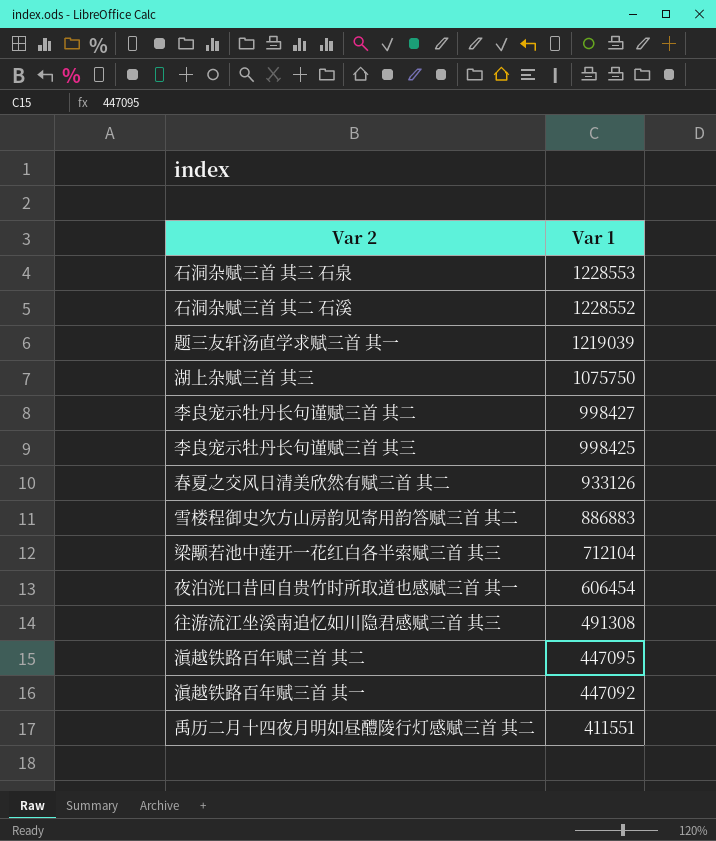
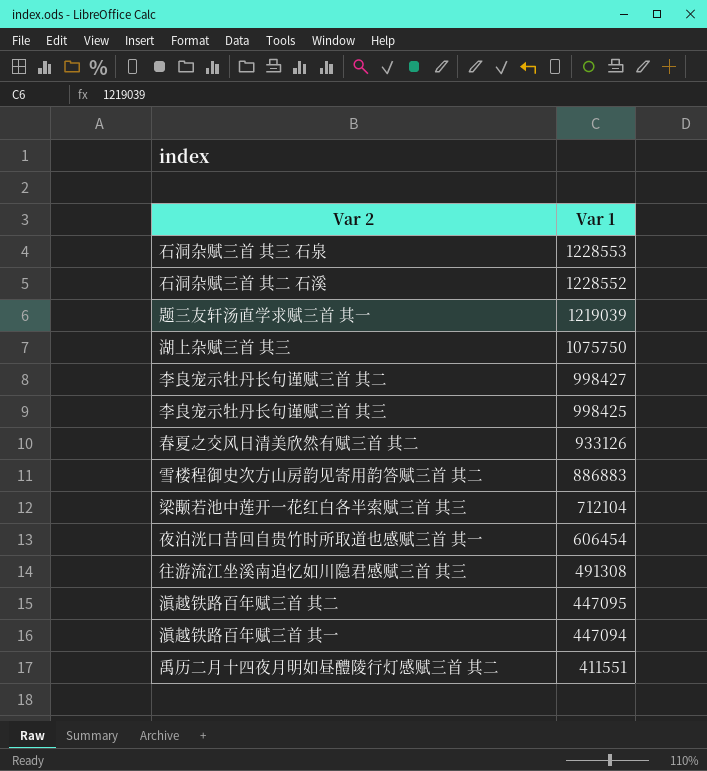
滇越铁路百年赋三首 其一 | Var 1: 447092 -> 447094

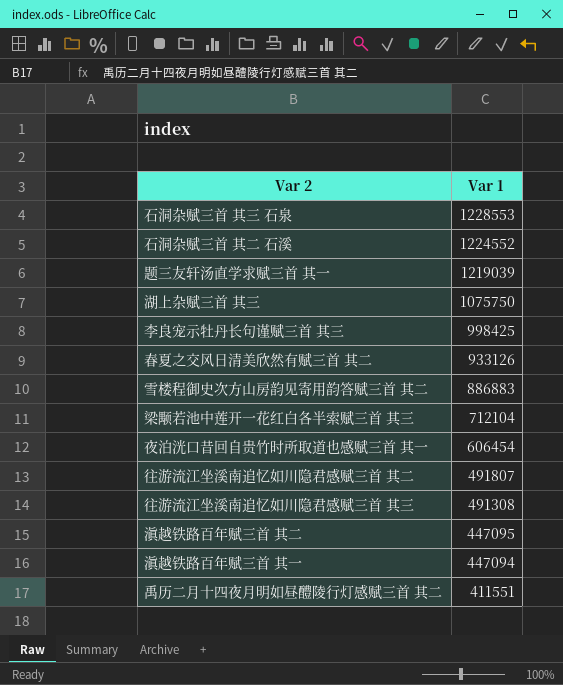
row 李良宠示牡丹长句谨赋三首 其二: 998427 -> none
石洞杂赋三首 其二 石溪 | Var 1: 1228552 -> 1224552
row 往游流江坐溪南追忆如川隐君感赋三首 其二: none -> 491807

